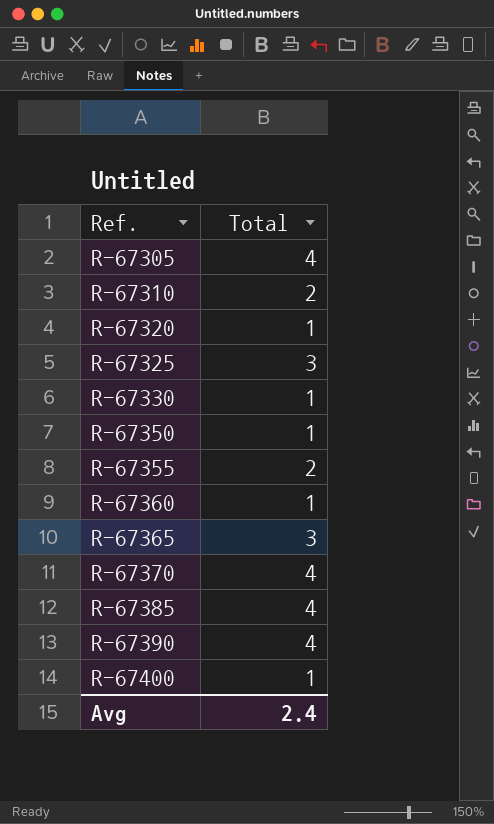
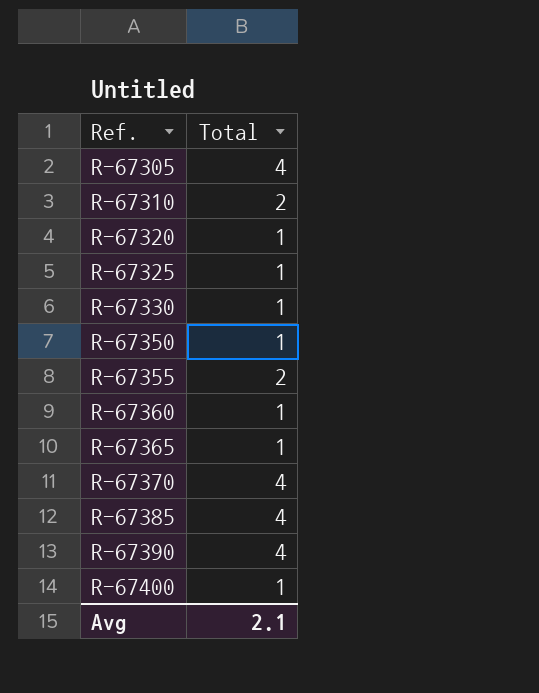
R-67325 | Total: 3 -> 1
R-67365 | Total: 3 -> 1
Avg | Total: 2.4 -> 2.1

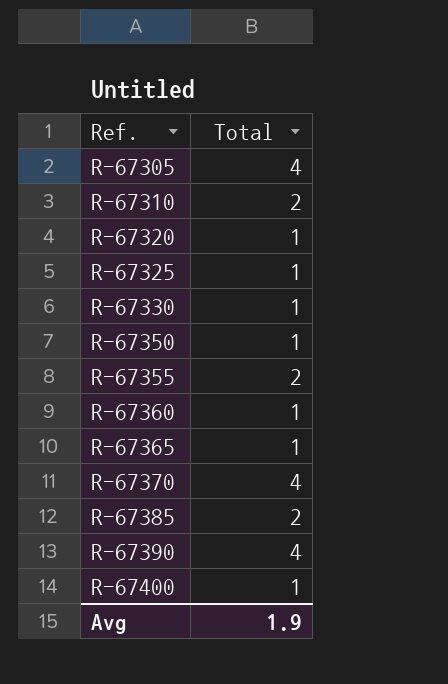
R-67385 | Total: 4 -> 2
Avg | Total: 2.1 -> 1.9

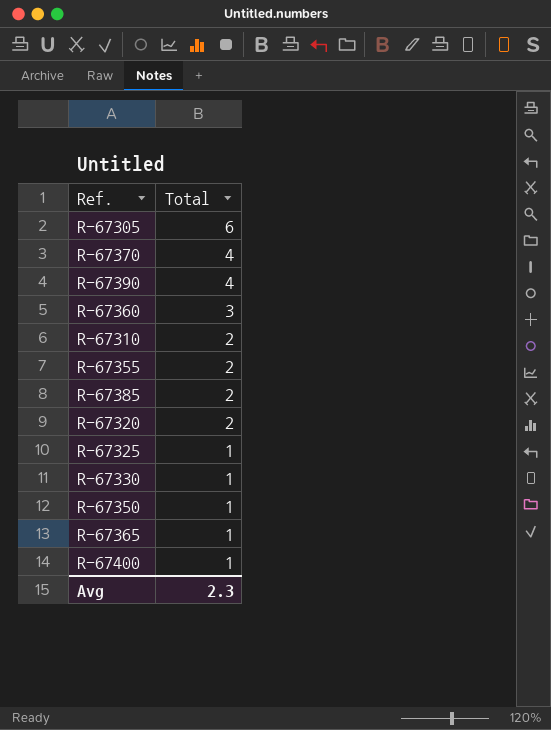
row order: Ref. ascending -> Total descending
R-67305 | Total: 4 -> 6
R-67360 | Total: 1 -> 3
R-67320 | Total: 1 -> 2
Avg | Total: 1.9 -> 2.3

